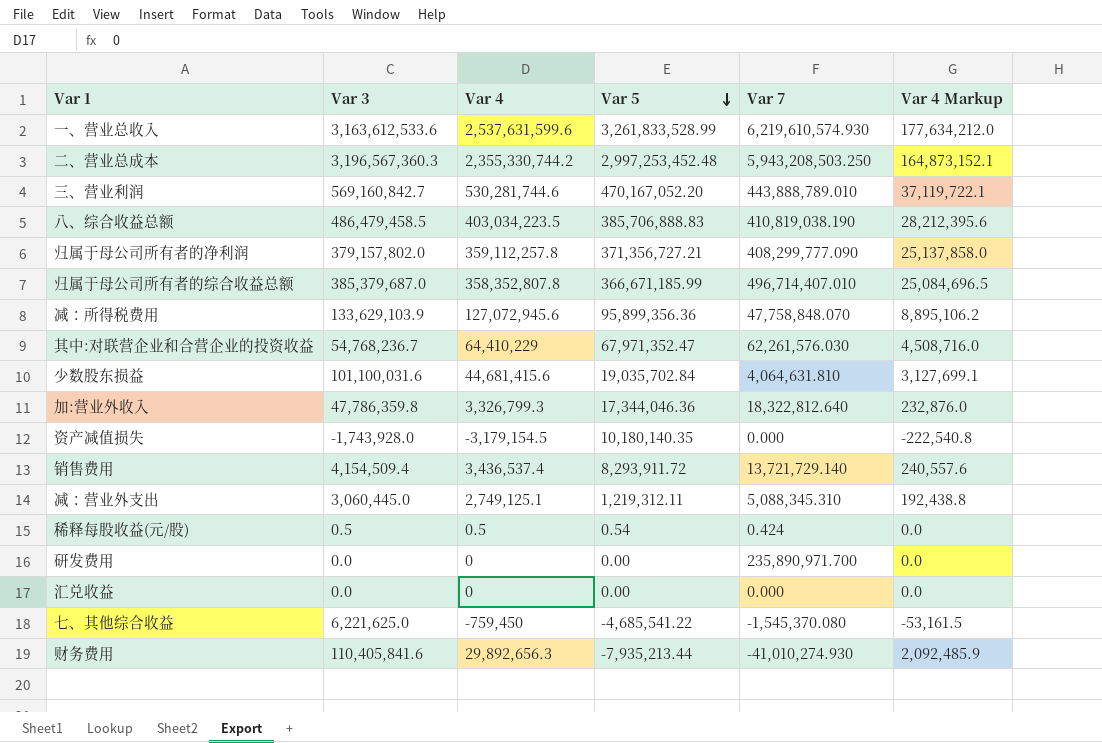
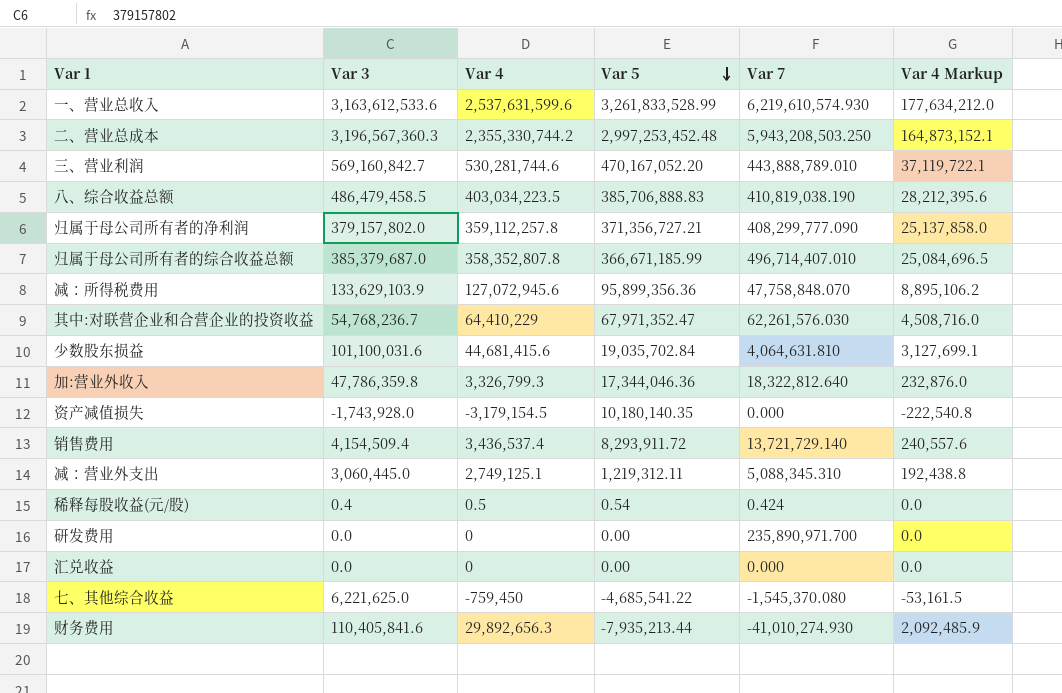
稀释每股收益(元/股) | Var 3: 0.5 -> 0.4

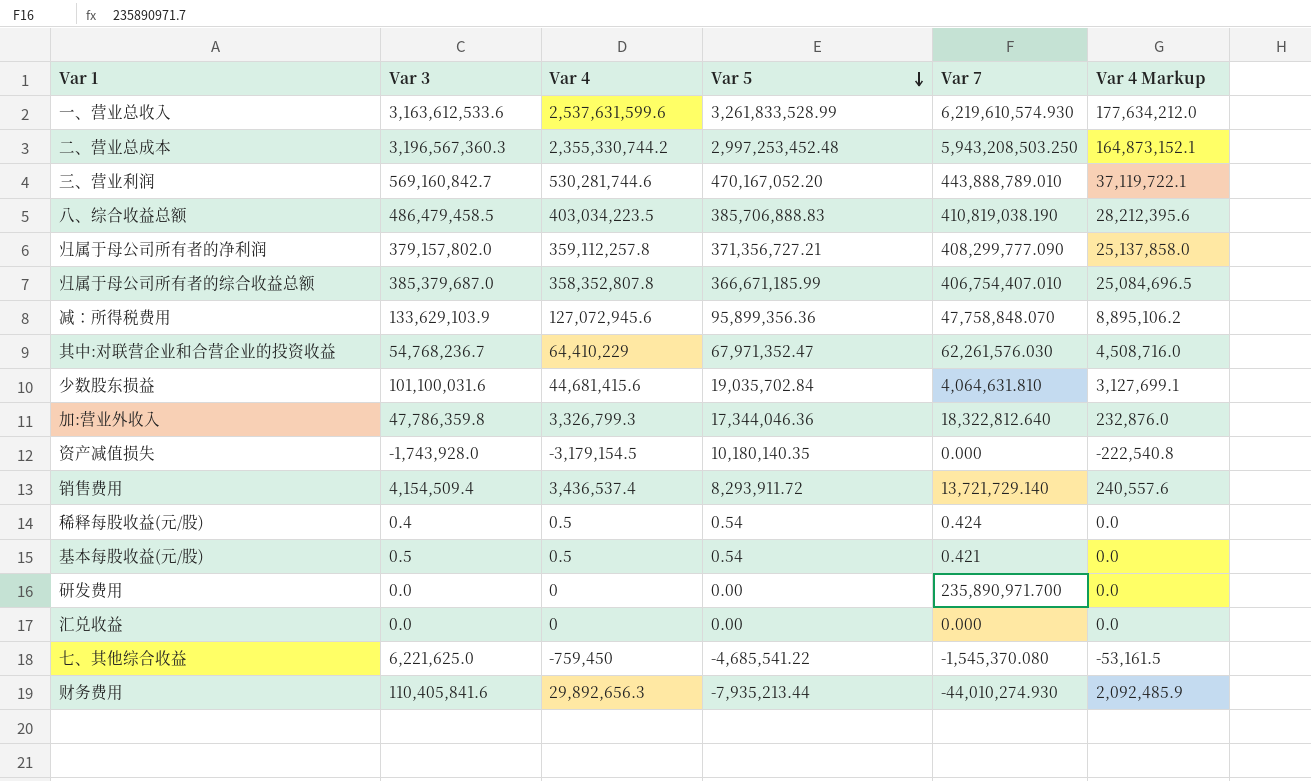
row 减：营业外支出: 3,060,445.0 | 2,749,125.1 | 1,219,312.11 | 5,088,345.310 | 192,438.8 -> none
归属于母公司所有者的综合收益总额 | Var 7: 496,714,407.010 -> 406,754,407.010
row 基本每股收益(元/股): none -> 0.5 | 0.5 | 0.54 | 0.421 | 0.0
财务费用 | Var 7: -41,010,274.930 -> -44,010,274.930

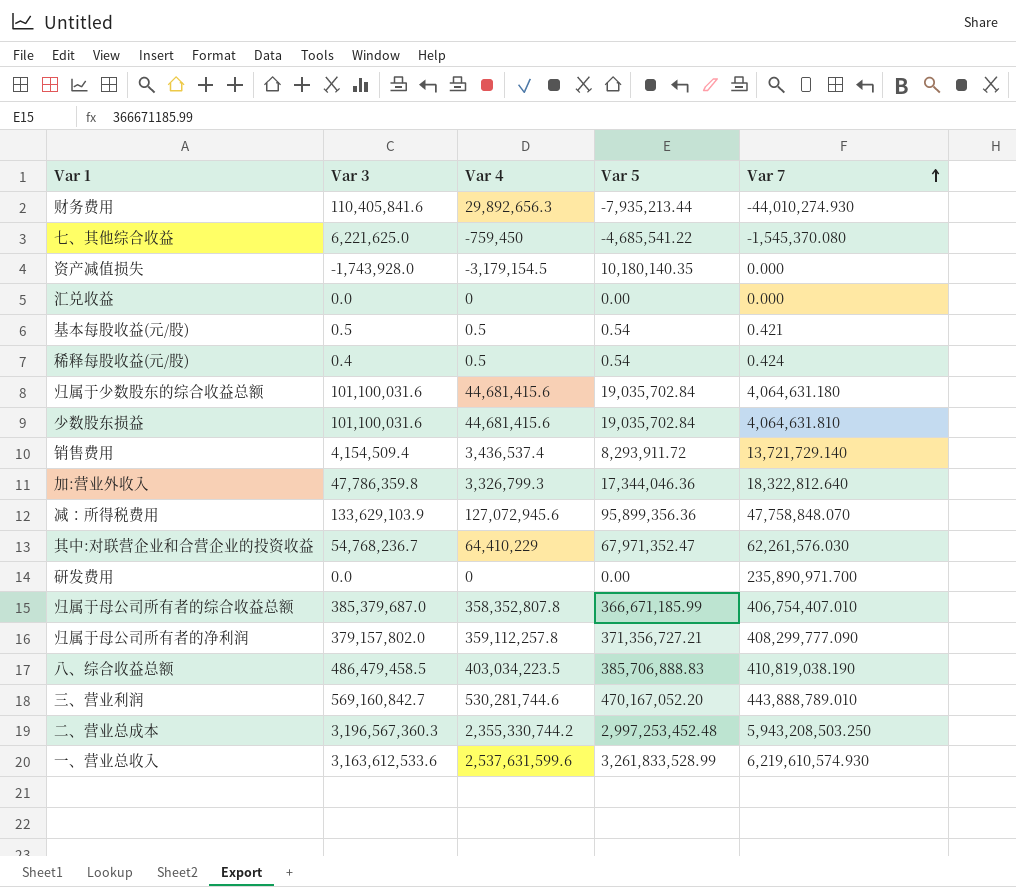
row order: Var 5 descending -> Var 7 ascending
column Var 4 Markup | formula: [Var 4] * 0.07 -> none
row 归属于少数股东的综合收益总额: none -> 101,100,031.6 | 44,681,415.6 | 19,035,702.84 | 4,064,631.180

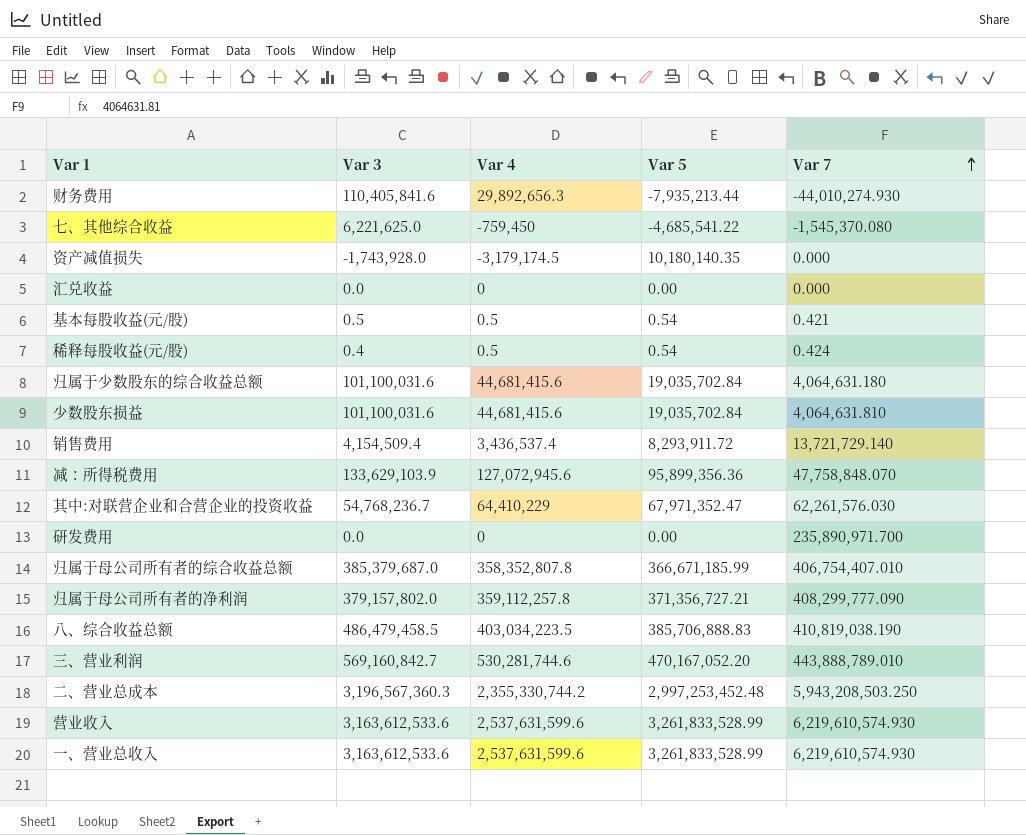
row 加:营业外收入: 47,786,359.8 | 3,326,799.3 | 17,344,046.36 | 18,322,812.640 -> none
资产减值损失 | Var 4: -3,179,154.5 -> -3,179,174.5
row 营业收入: none -> 3,163,612,533.6 | 2,537,631,599.6 | 3,261,833,528.99 | 6,219,610,574.930

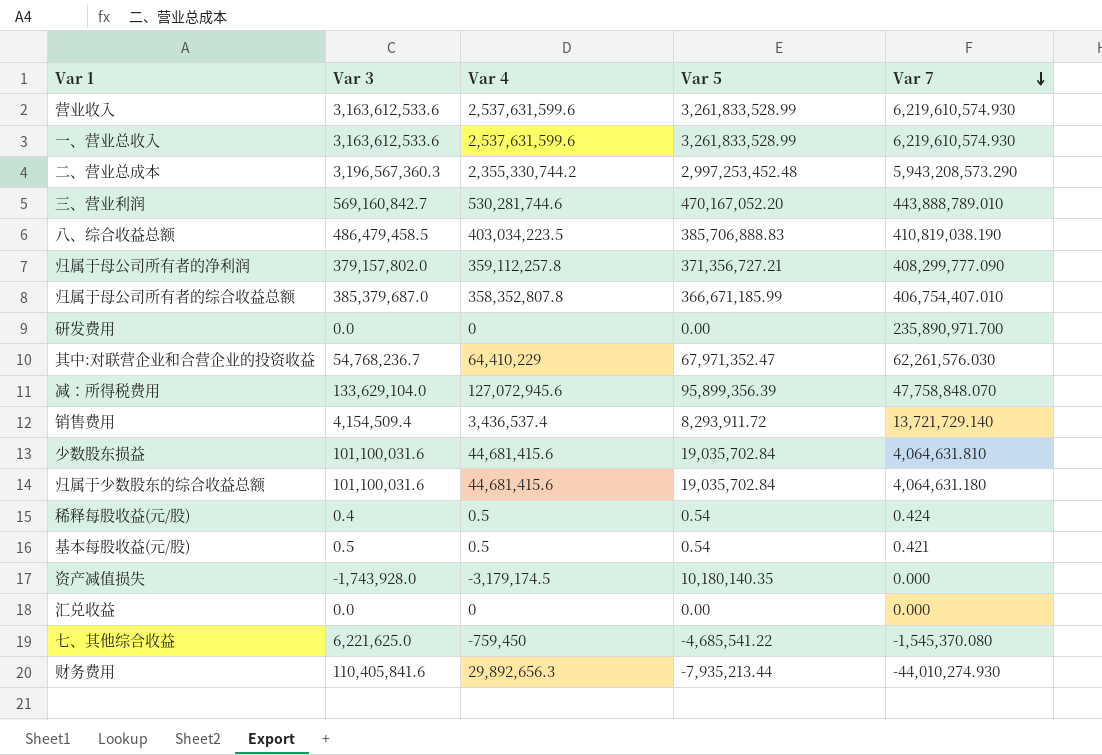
row order: Var 7 ascending -> Var 7 descending
二、营业总成本 | Var 7: 5,943,208,503.250 -> 5,943,208,573.290
减：所得税费用 | Var 3: 133,629,103.9 -> 133,629,104.0
减：所得税费用 | Var 5: 95,899,356.36 -> 95,899,356.39

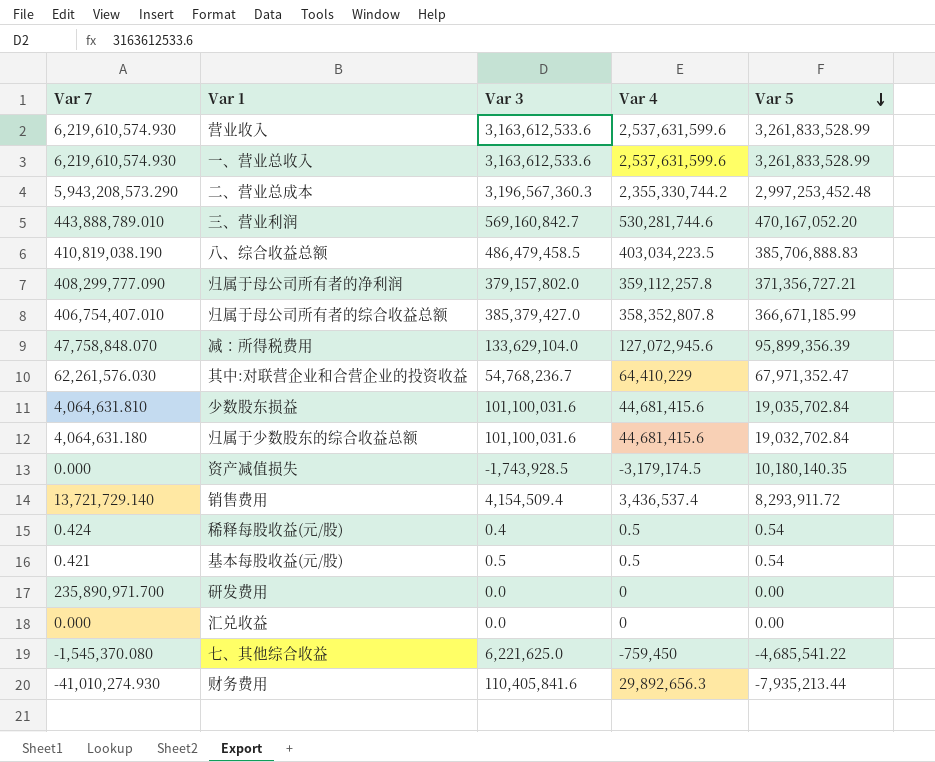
row order: Var 7 descending -> Var 5 descending
column Var 7 | position: 5 -> 1
归属于母公司所有者的综合收益总额 | Var 3: 385,379,687.0 -> 385,379,427.0
归属于少数股东的综合收益总额 | Var 5: 19,035,702.84 -> 19,032,702.84
资产减值损失 | Var 3: -1,743,928.0 -> -1,743,928.5
财务费用 | Var 7: -44,010,274.930 -> -41,010,274.930

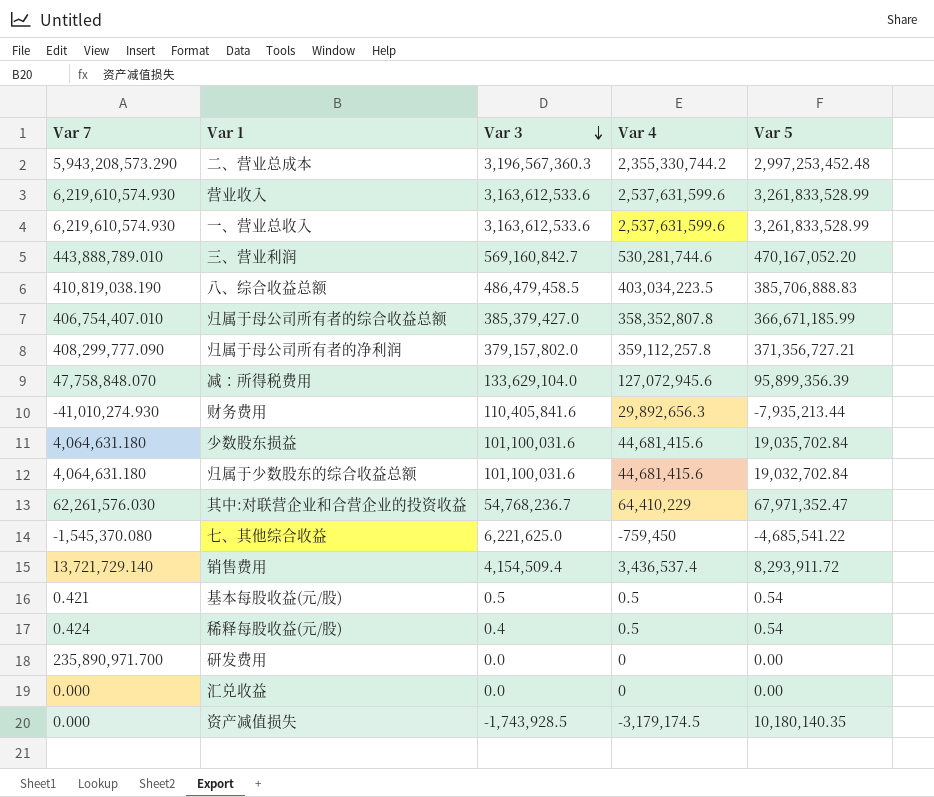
row order: Var 5 descending -> Var 3 descending
少数股东损益 | Var 7: 4,064,631.810 -> 4,064,631.180

